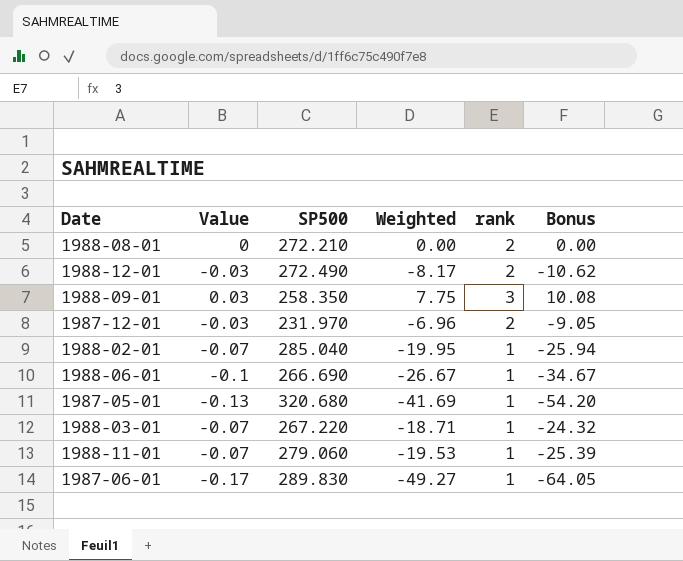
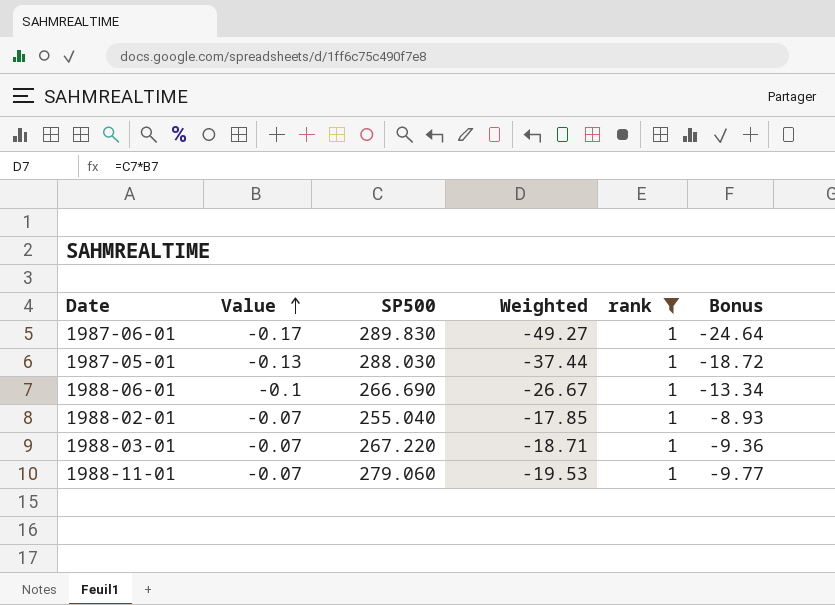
filter: none -> rank = 1
row order: none -> Value ascending
column Bonus | formula: [Weighted] * 1.3 -> [Weighted] * 0.5
1987-05-01 | SP500: 320.680 -> 288.030
1987-05-01 | Weighted: -41.69 -> -37.44
1988-02-01 | SP500: 285.040 -> 255.040
1988-02-01 | Weighted: -19.95 -> -17.85

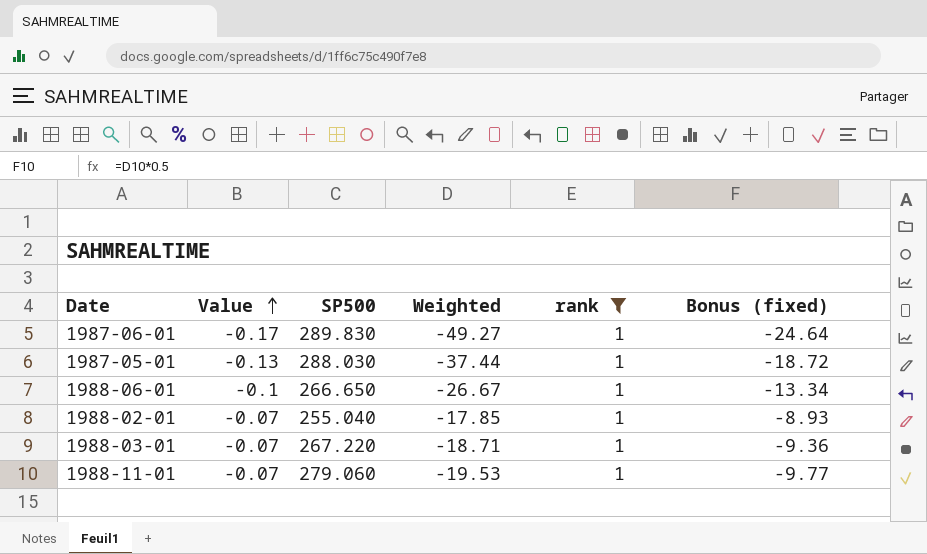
column name: Bonus -> Bonus (fixed)
1988-06-01 | SP500: 266.690 -> 266.650

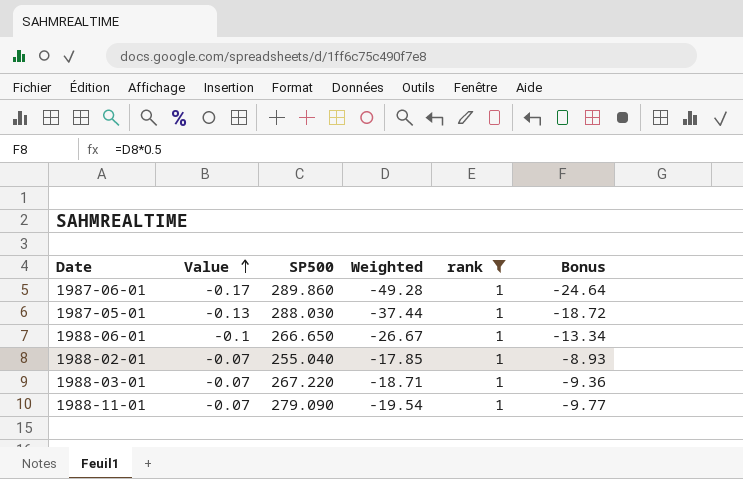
column name: Bonus (fixed) -> Bonus
1987-06-01 | SP500: 289.830 -> 289.860
1987-06-01 | Weighted: -49.27 -> -49.28
1988-11-01 | SP500: 279.060 -> 279.090
1988-11-01 | Weighted: -19.53 -> -19.54

